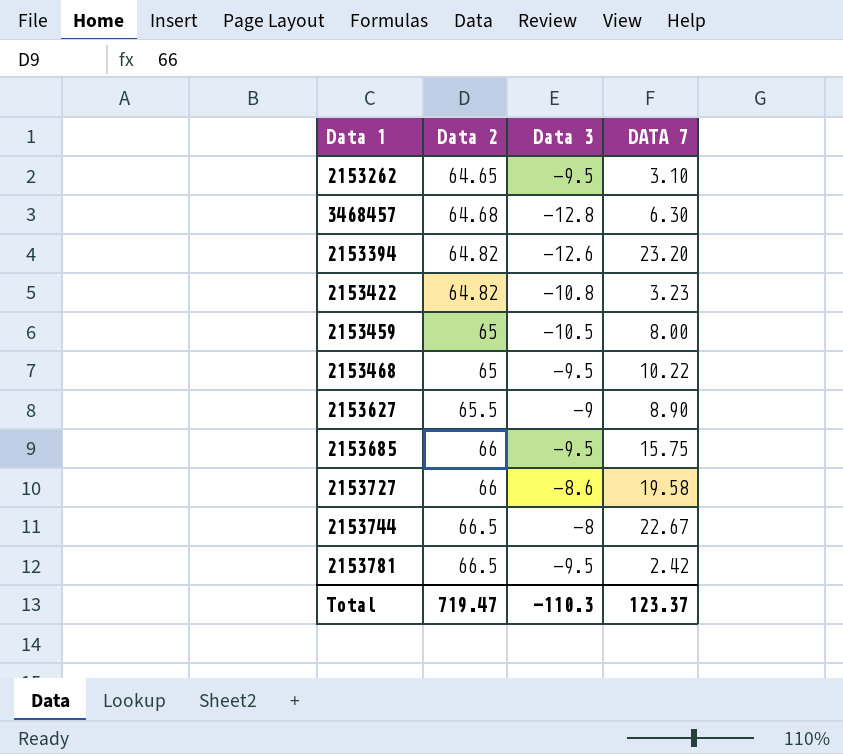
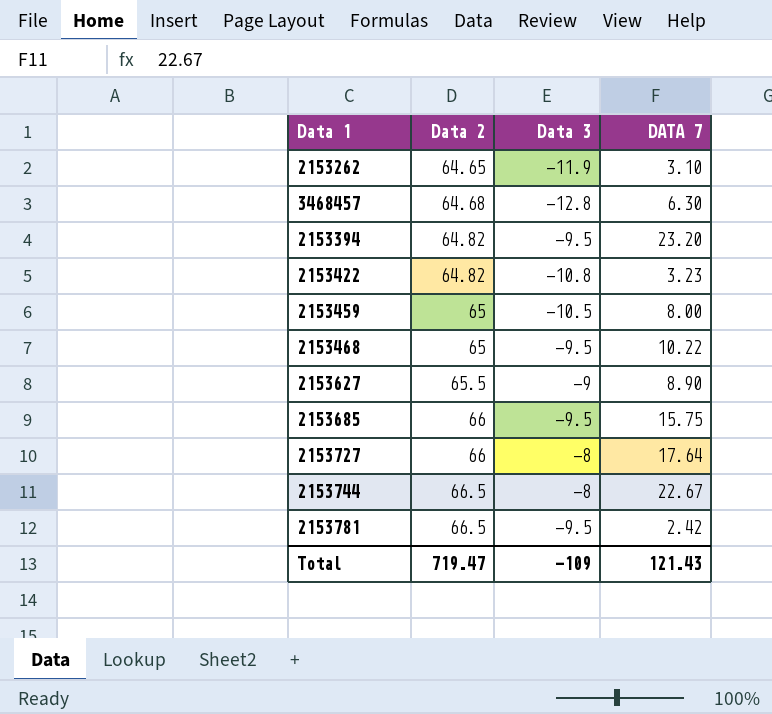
2153262 | Data 3: -9.5 -> -11.9
2153394 | Data 3: -12.6 -> -9.5
2153727 | Data 3: -8.6 -> -8
2153727 | DATA 7: 19.58 -> 17.64
Total | Data 3: -110.3 -> -109
Total | DATA 7: 123.37 -> 121.43

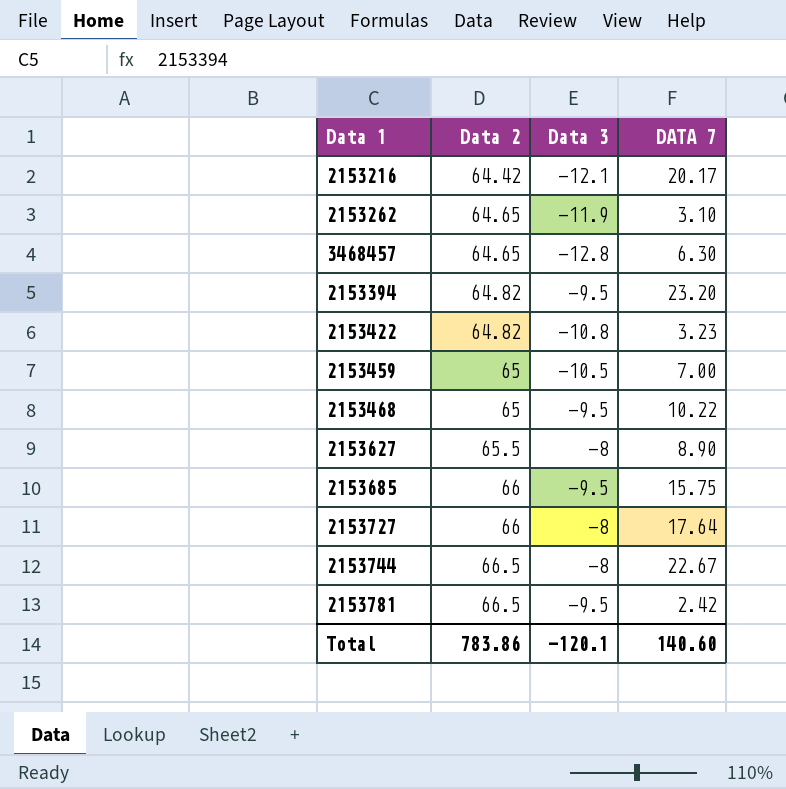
row 2153216: none -> 64.42 | -12.1 | 20.17
3468457 | Data 2: 64.68 -> 64.65
2153459 | DATA 7: 8.00 -> 7.00
2153627 | Data 3: -9 -> -8
Total | Data 2: 719.47 -> 783.86
Total | Data 3: -109 -> -120.1
Total | DATA 7: 121.43 -> 140.60

